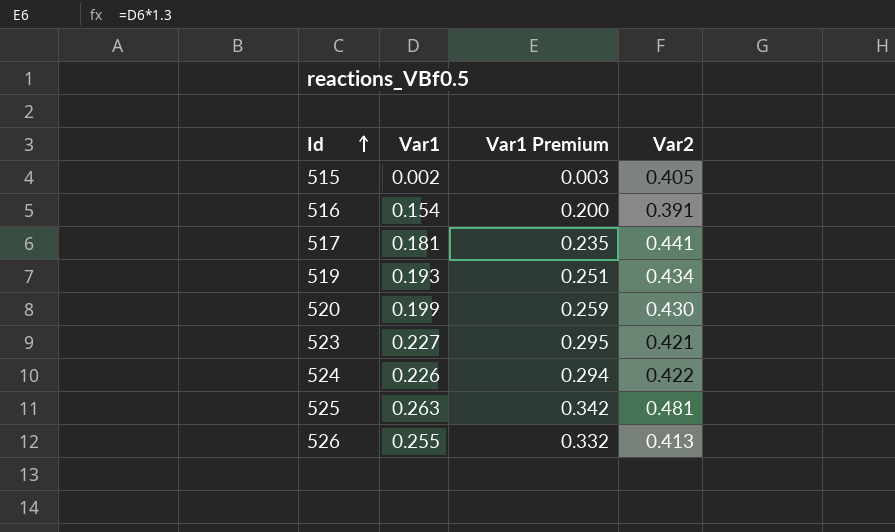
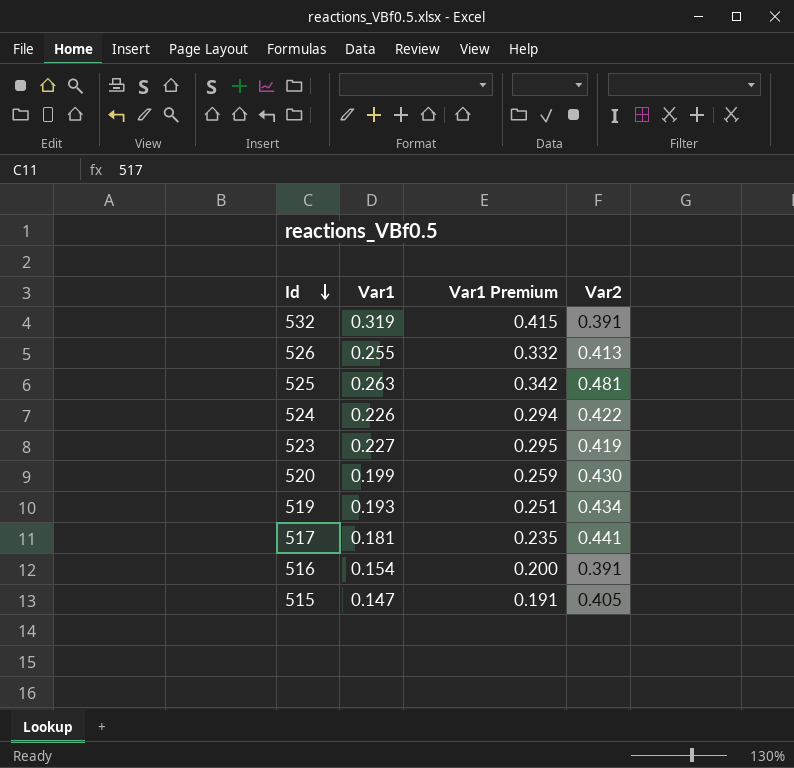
row order: Id ascending -> Id descending
row 532: none -> 0.319 | 0.415 | 0.391
523 | Var2: 0.421 -> 0.419
515 | Var1: 0.002 -> 0.147
515 | Var1 Premium: 0.003 -> 0.191

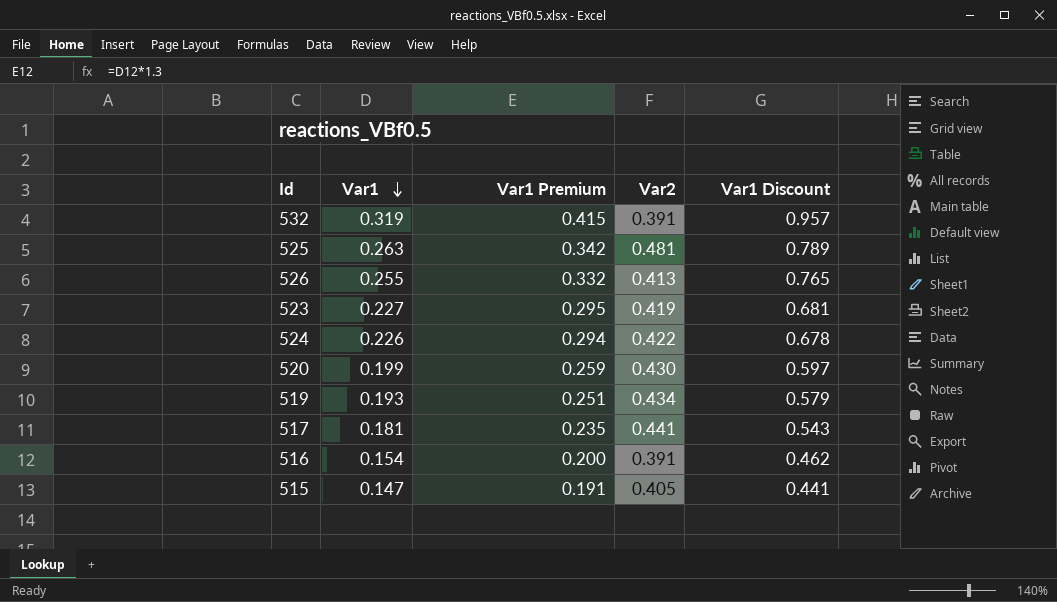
row order: Id descending -> Var1 descending
column Var1 Discount | formula: none -> [Var1] * 3

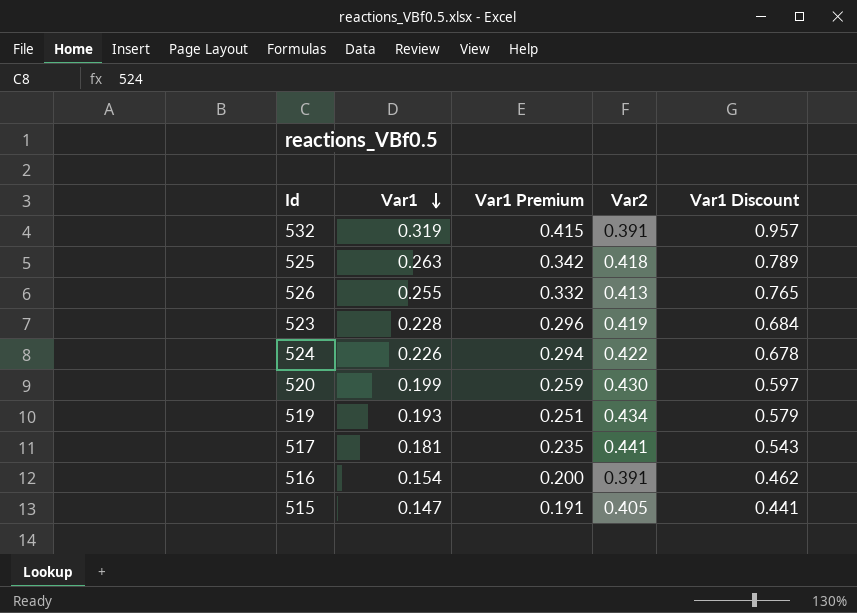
525 | Var2: 0.481 -> 0.418
523 | Var1: 0.227 -> 0.228
523 | Var1 Premium: 0.295 -> 0.296
523 | Var1 Discount: 0.681 -> 0.684

